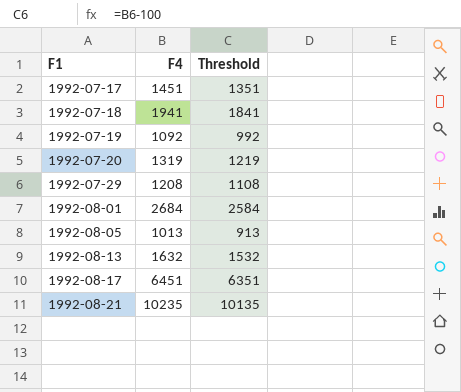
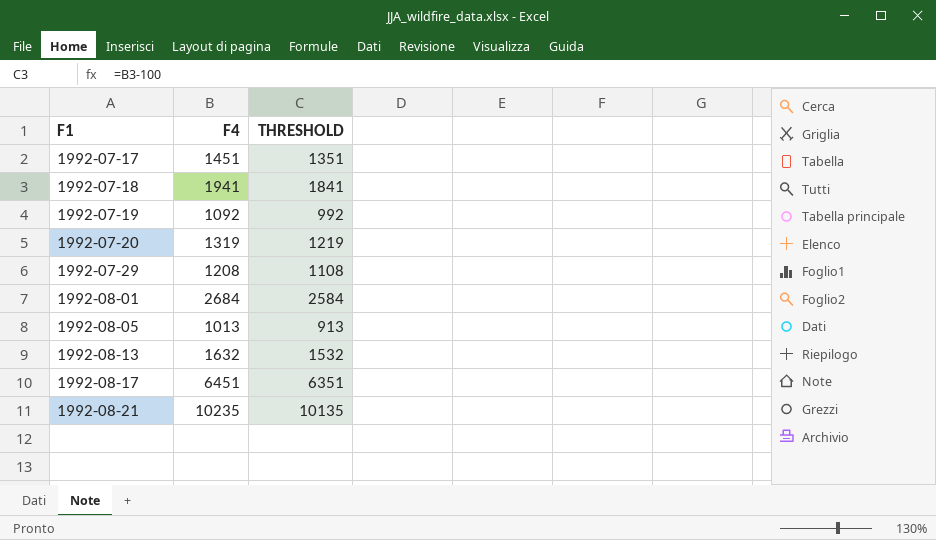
column name: Threshold -> THRESHOLD

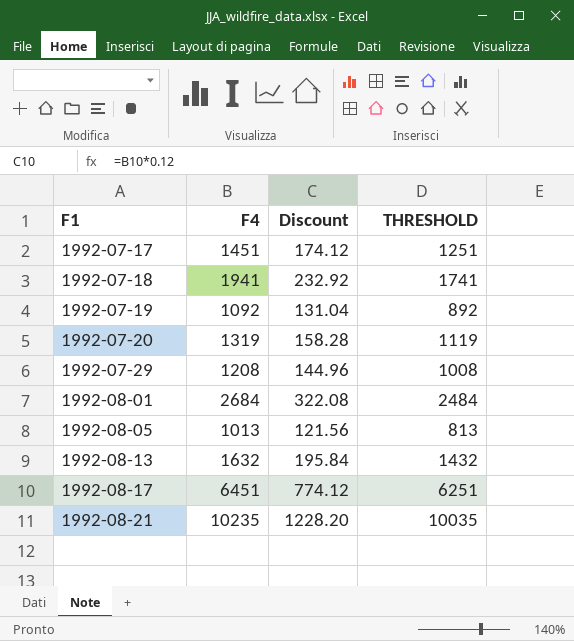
column Discount | formula: none -> [F4] * 0.12
column THRESHOLD | formula: [F4] - 100 -> [F4] - 200

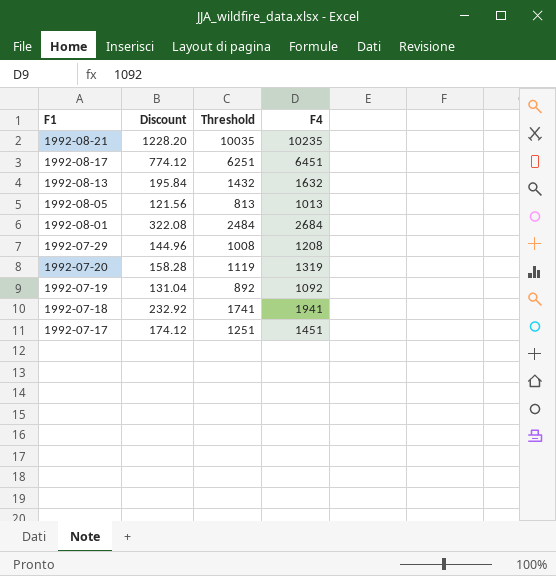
row order: F1 ascending -> F1 descending
column name: THRESHOLD -> Threshold
column F4 | position: 2 -> 4

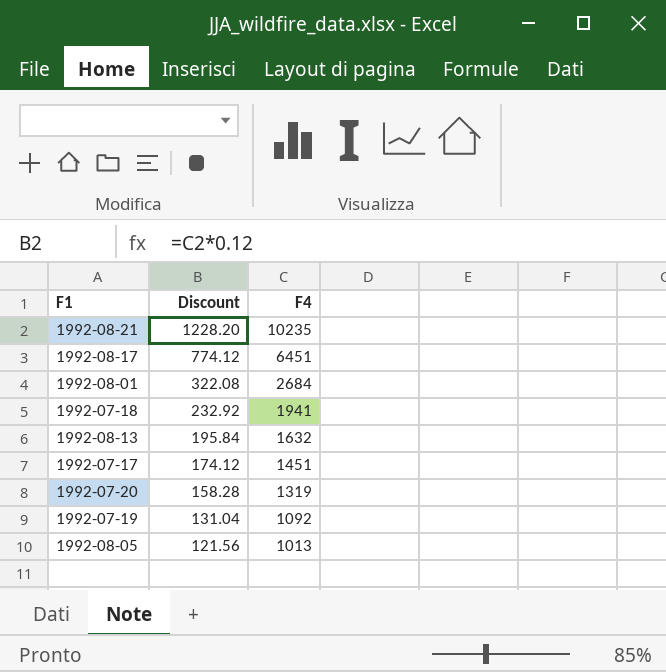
row order: F1 descending -> Discount descending
column Threshold | formula: [F4] - 200 -> none
row 1992-07-29: 144.96 | 1008 | 1208 -> none

